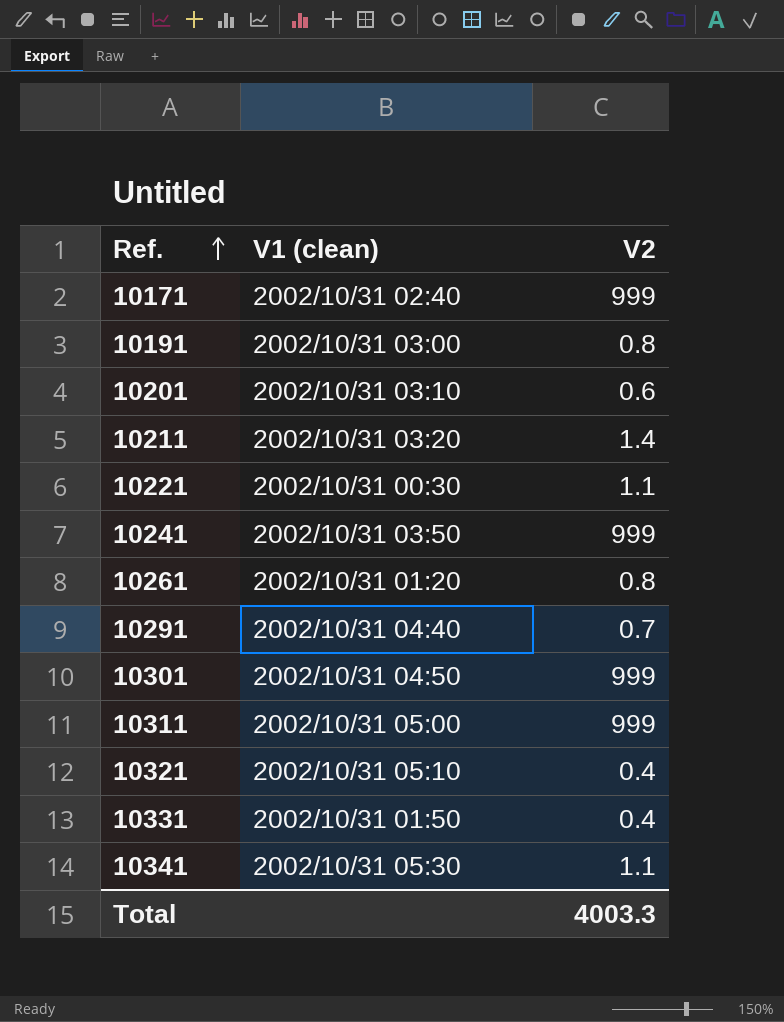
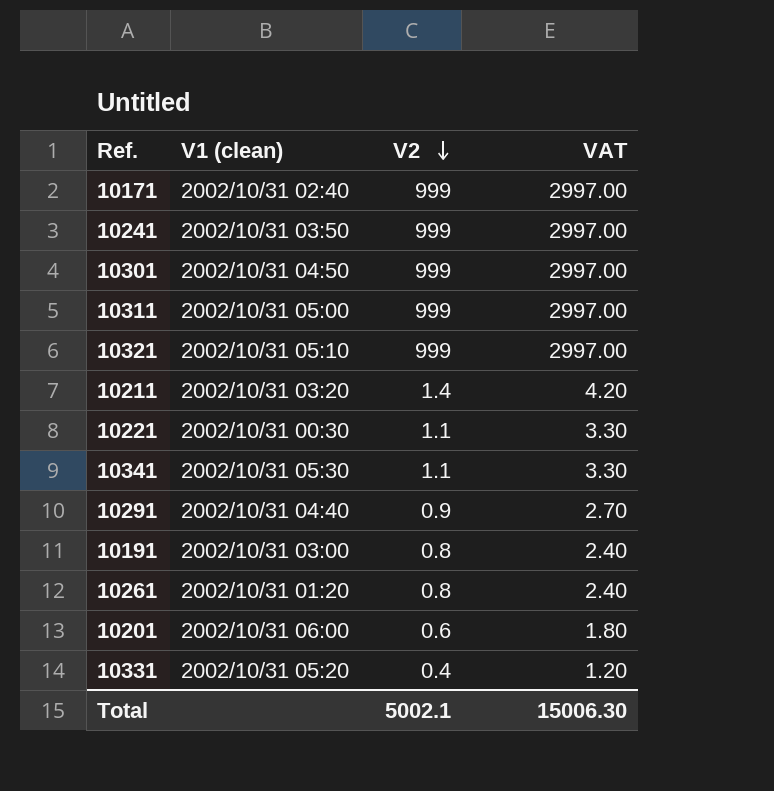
row order: Ref. ascending -> V2 descending
column VAT | formula: none -> [V2] * 3
10321 | V2: 0.4 -> 999
10291 | V2: 0.7 -> 0.9
10201 | V1 (clean): 2002/10/31 03:10 -> 2002/10/31 06:00
10331 | V1 (clean): 2002/10/31 01:50 -> 2002/10/31 05:20
Total | V2: 4003.3 -> 5002.1

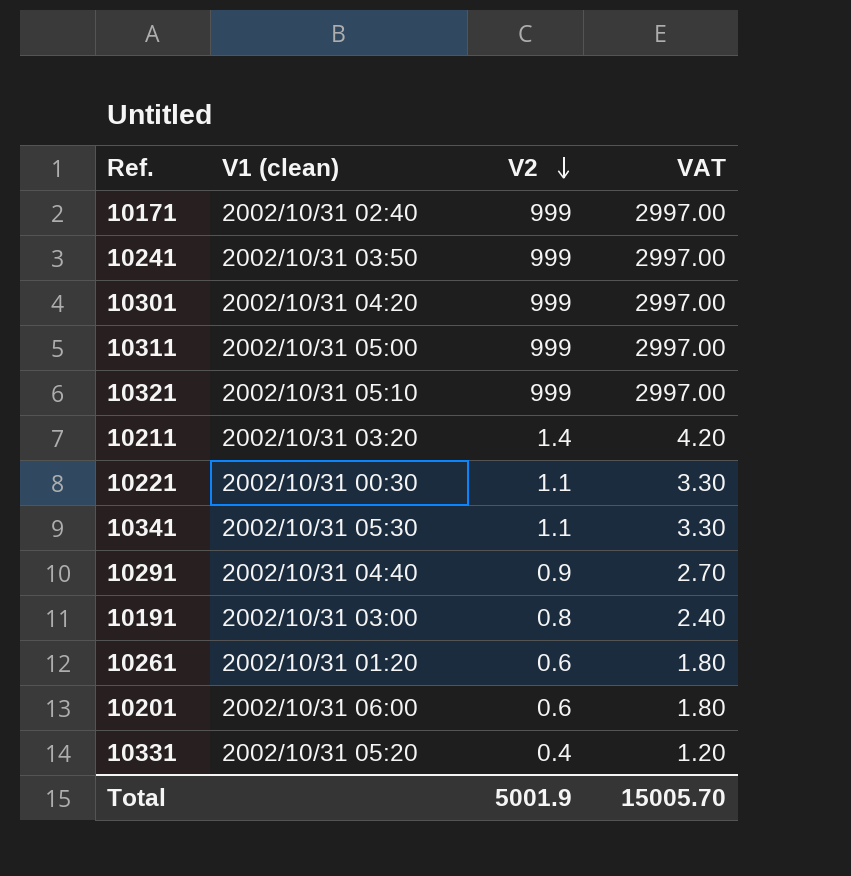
10301 | V1 (clean): 2002/10/31 04:50 -> 2002/10/31 04:20
10261 | V2: 0.8 -> 0.6
10261 | VAT: 2.40 -> 1.80
Total | V2: 5002.1 -> 5001.9
Total | VAT: 15006.30 -> 15005.70

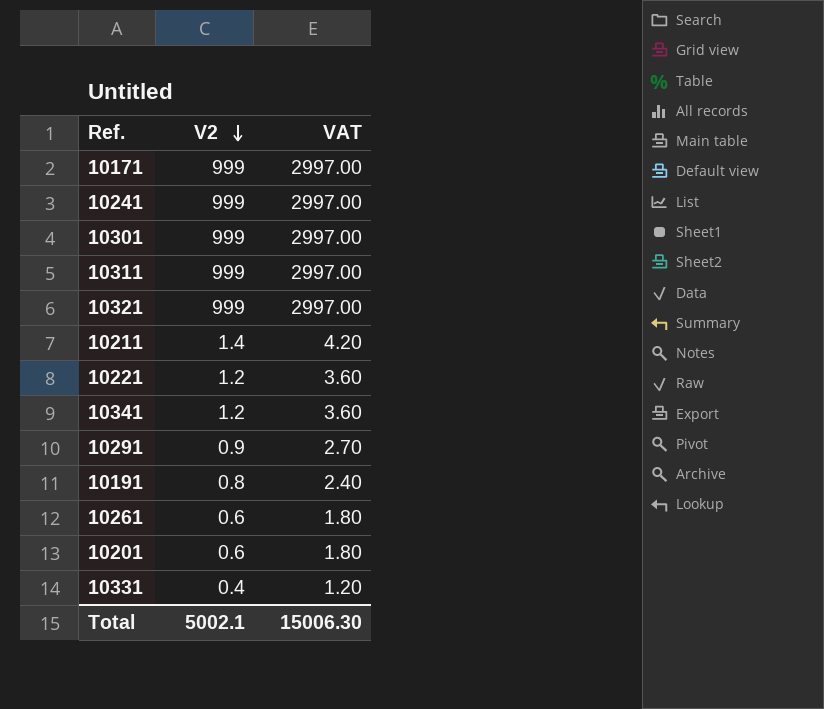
column V1 (clean) | position: 2 -> none
10221 | V2: 1.1 -> 1.2
10221 | VAT: 3.30 -> 3.60
10341 | V2: 1.1 -> 1.2
10341 | VAT: 3.30 -> 3.60
Total | V2: 5001.9 -> 5002.1
Total | VAT: 15005.70 -> 15006.30

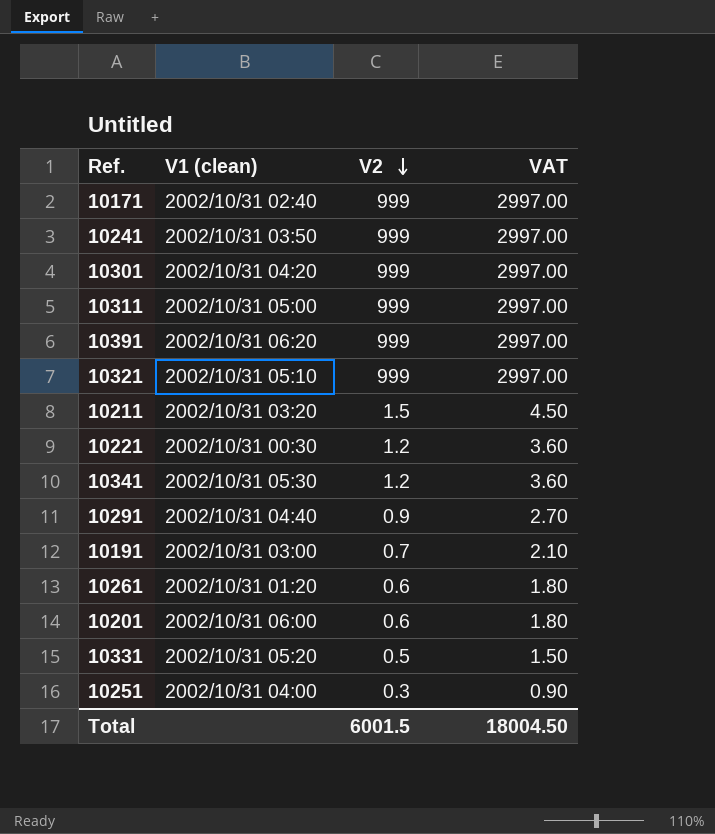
column V1 (clean) | position: none -> 2
row 10391: none -> 2002/10/31 06:20 | 999 | 2997.00
10211 | V2: 1.4 -> 1.5
10211 | VAT: 4.20 -> 4.50
10191 | V2: 0.8 -> 0.7
10191 | VAT: 2.40 -> 2.10
10331 | V2: 0.4 -> 0.5
10331 | VAT: 1.20 -> 1.50
row 10251: none -> 2002/10/31 04:00 | 0.3 | 0.90
Total | V2: 5002.1 -> 6001.5
Total | VAT: 15006.30 -> 18004.50

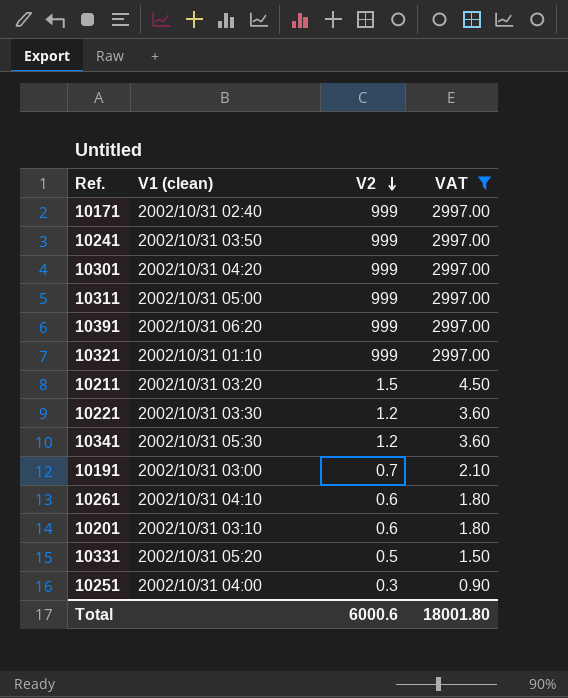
filter: none -> VAT != 2.70
10321 | V1 (clean): 2002/10/31 05:10 -> 2002/10/31 01:10
10221 | V1 (clean): 2002/10/31 00:30 -> 2002/10/31 03:30
10261 | V1 (clean): 2002/10/31 01:20 -> 2002/10/31 04:10
10201 | V1 (clean): 2002/10/31 06:00 -> 2002/10/31 03:10
Total | V2: 6001.5 -> 6000.6
Total | VAT: 18004.50 -> 18001.80

